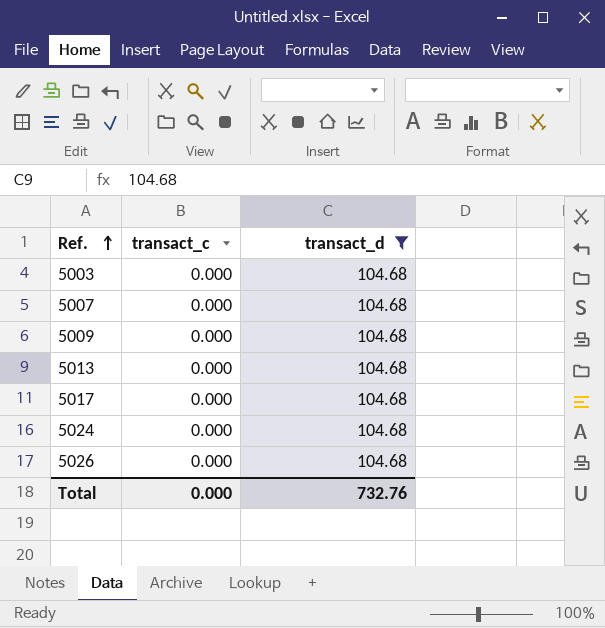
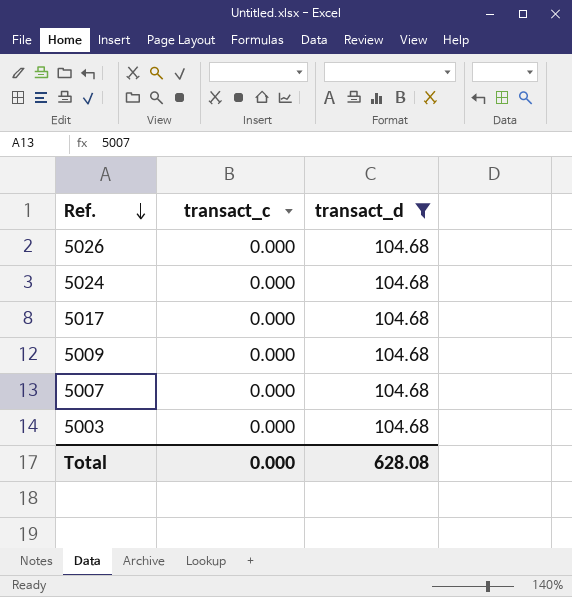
row order: Ref. ascending -> Ref. descending
row 5013: 0.000 | 104.68 -> none
Total | transact_d: 732.76 -> 628.08

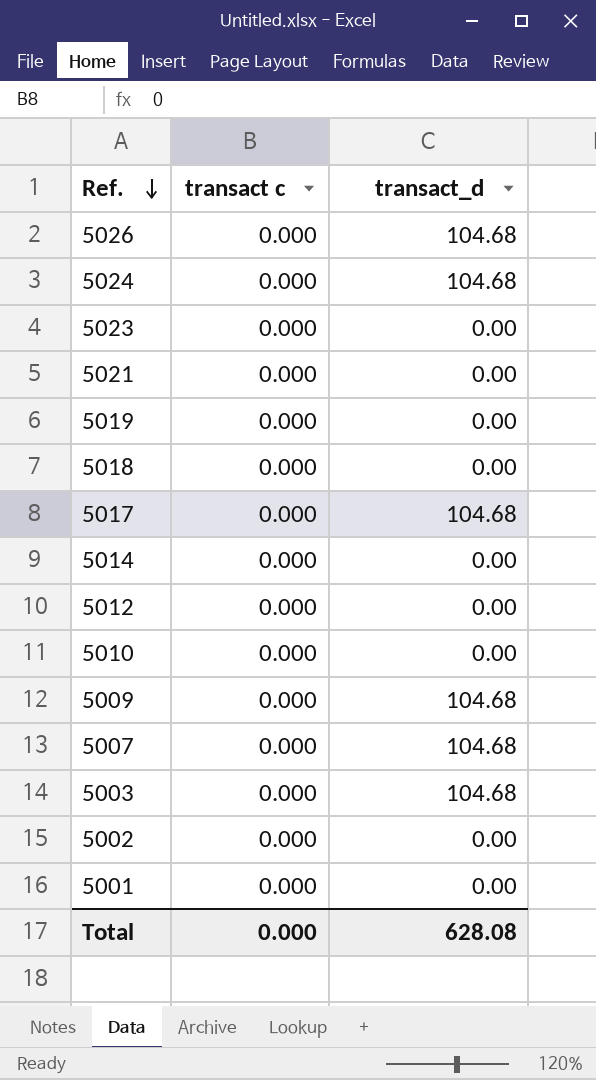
filter: transact_d = 104.68 -> none
column name: transact_c -> transact c

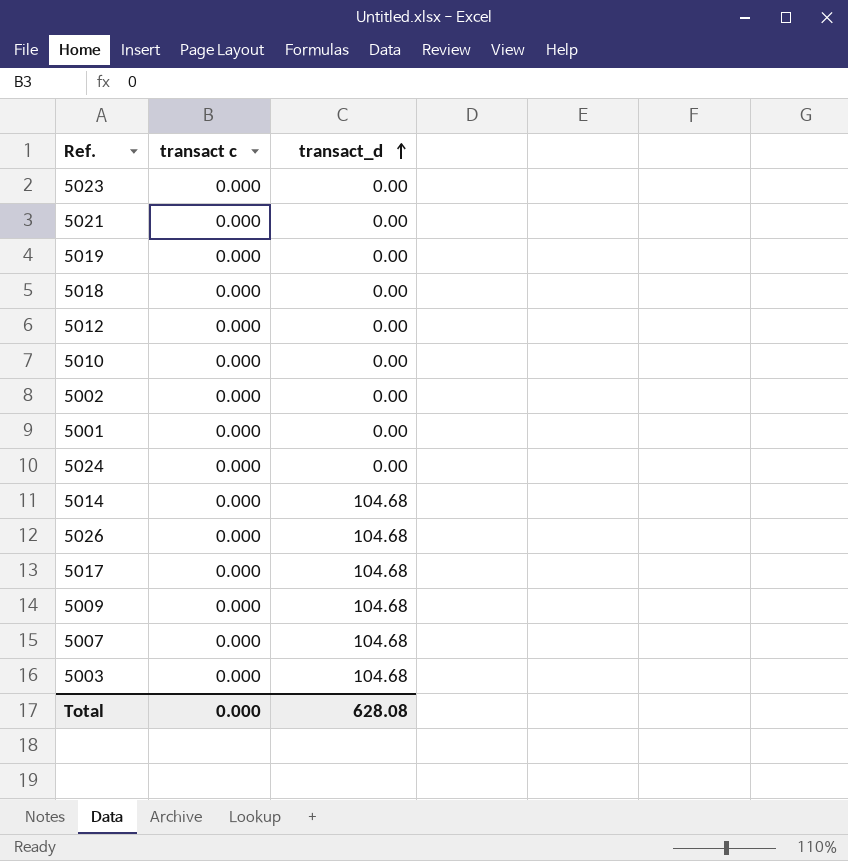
row order: Ref. descending -> transact_d ascending
5024 | transact_d: 104.68 -> 0.00
5014 | transact_d: 0.00 -> 104.68

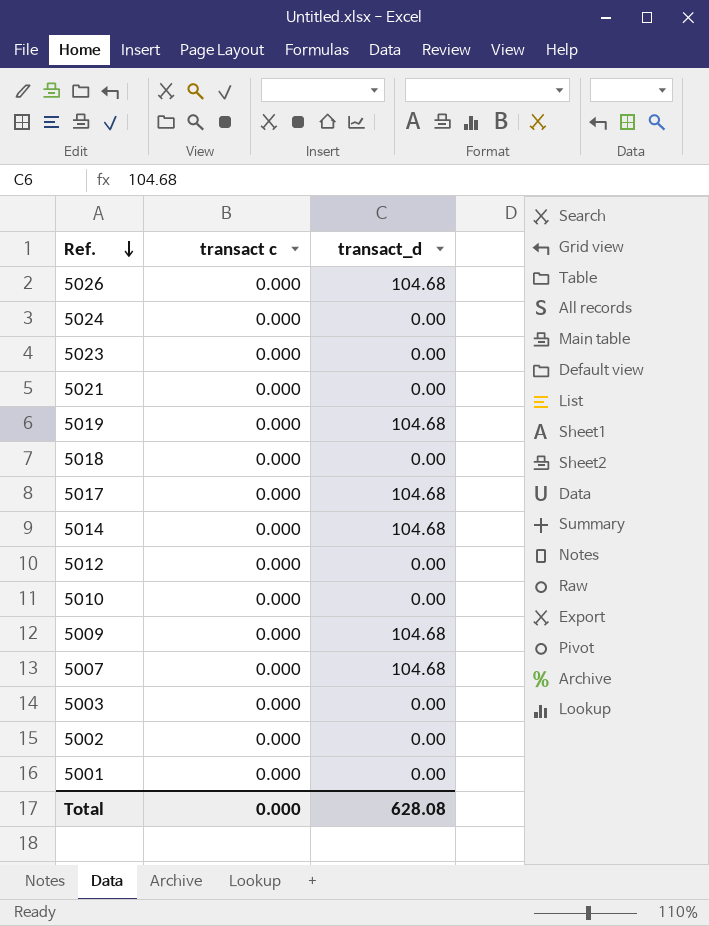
row order: transact_d ascending -> Ref. descending
5019 | transact_d: 0.00 -> 104.68
5003 | transact_d: 104.68 -> 0.00

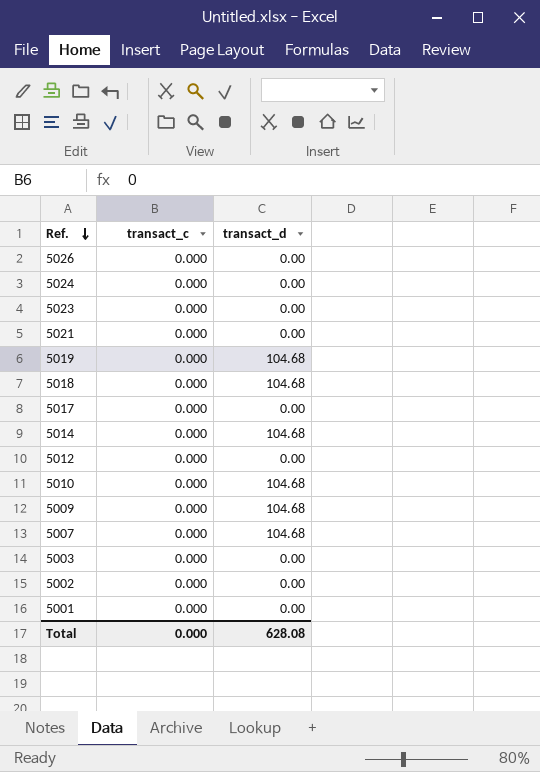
column name: transact c -> transact_c
5026 | transact_d: 104.68 -> 0.00
5018 | transact_d: 0.00 -> 104.68
5017 | transact_d: 104.68 -> 0.00
5010 | transact_d: 0.00 -> 104.68

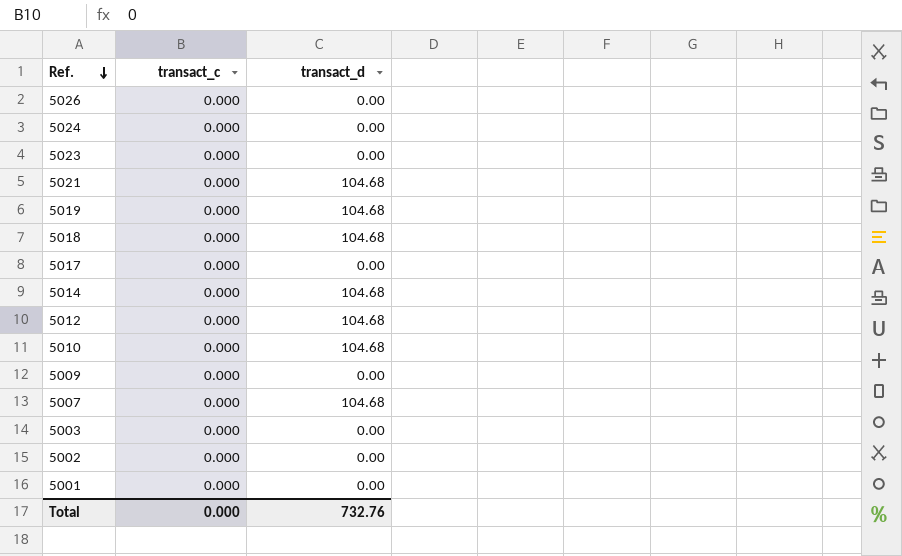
5021 | transact_d: 0.00 -> 104.68
5012 | transact_d: 0.00 -> 104.68
5009 | transact_d: 104.68 -> 0.00
Total | transact_d: 628.08 -> 732.76

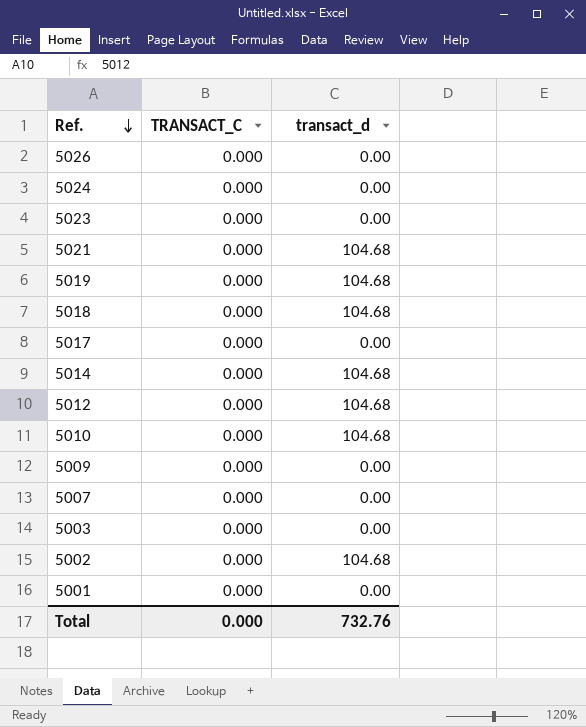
column name: transact_c -> TRANSACT_C
5007 | transact_d: 104.68 -> 0.00
5002 | transact_d: 0.00 -> 104.68

